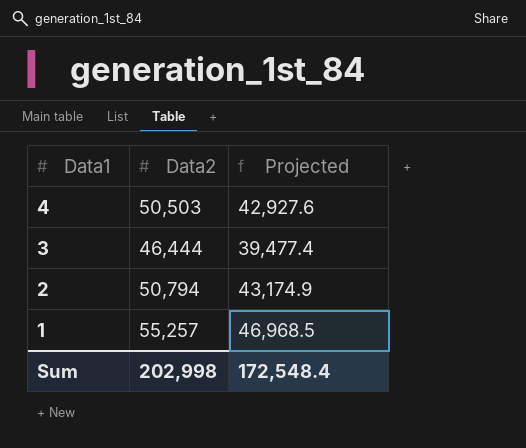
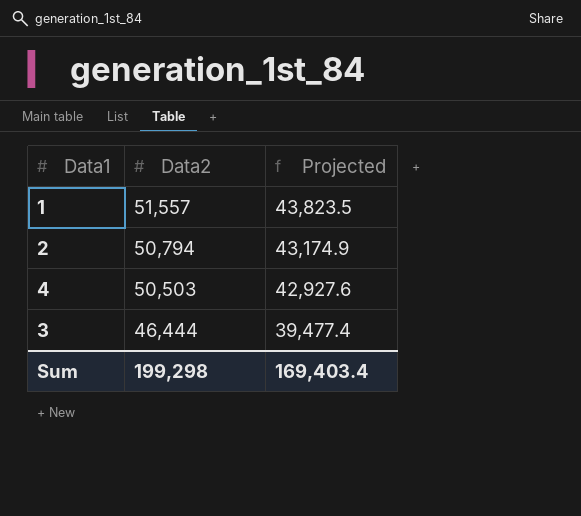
row order: Data1 descending -> Data2 descending
1 | Data2: 55,257 -> 51,557
1 | Projected: 46,968.5 -> 43,823.5
Sum | Data2: 202,998 -> 199,298
Sum | Projected: 172,548.4 -> 169,403.4

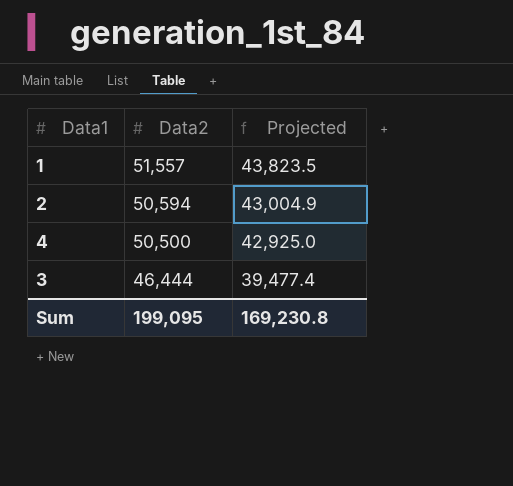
2 | Data2: 50,794 -> 50,594
2 | Projected: 43,174.9 -> 43,004.9
4 | Data2: 50,503 -> 50,500
4 | Projected: 42,927.6 -> 42,925.0
Sum | Data2: 199,298 -> 199,095
Sum | Projected: 169,403.4 -> 169,230.8

